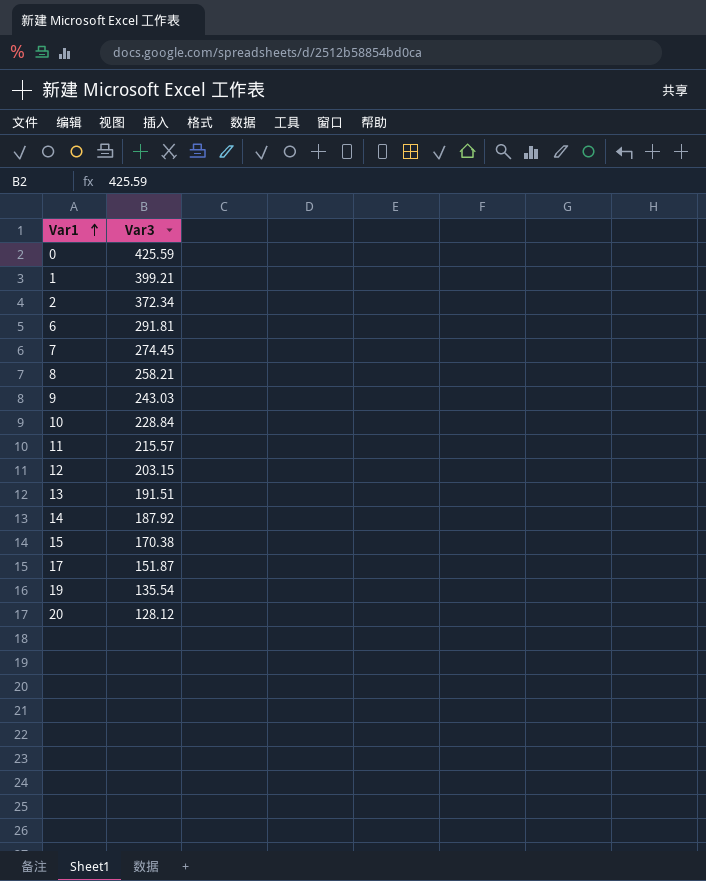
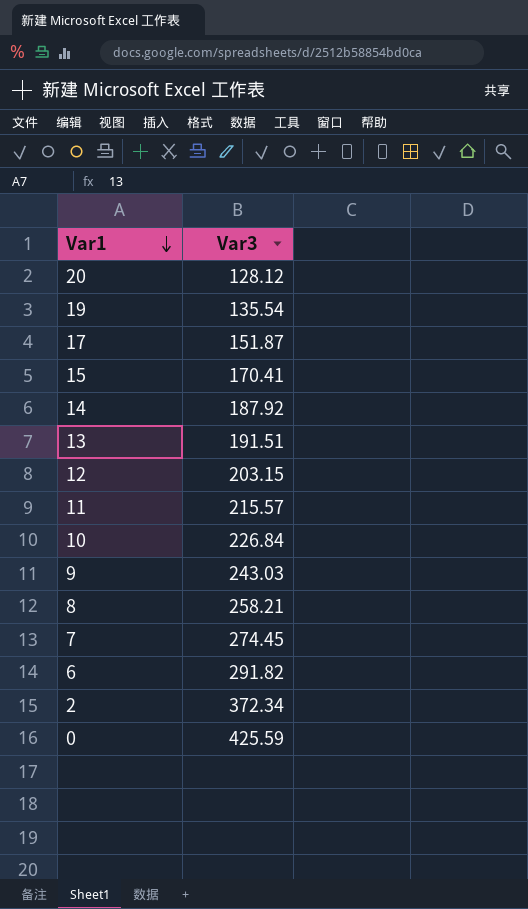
row order: Var1 ascending -> Var1 descending
row 1: 399.21 -> none
15 | Var3: 170.38 -> 170.41
10 | Var3: 228.84 -> 226.84
6 | Var3: 291.81 -> 291.82

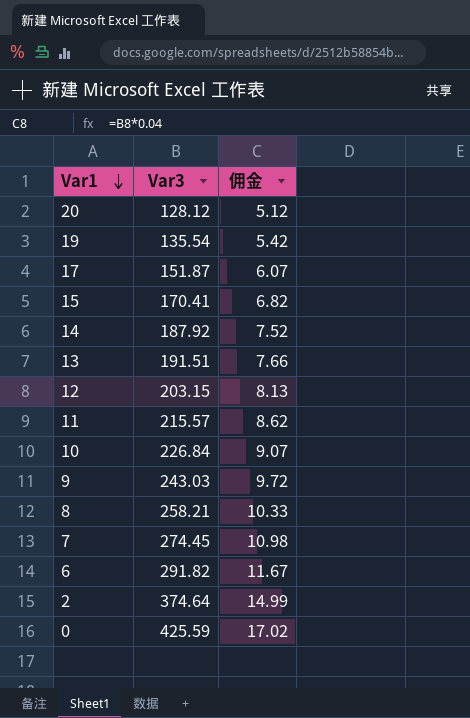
column 佣金 | formula: none -> [Var3] * 0.04
2 | Var3: 372.34 -> 374.64

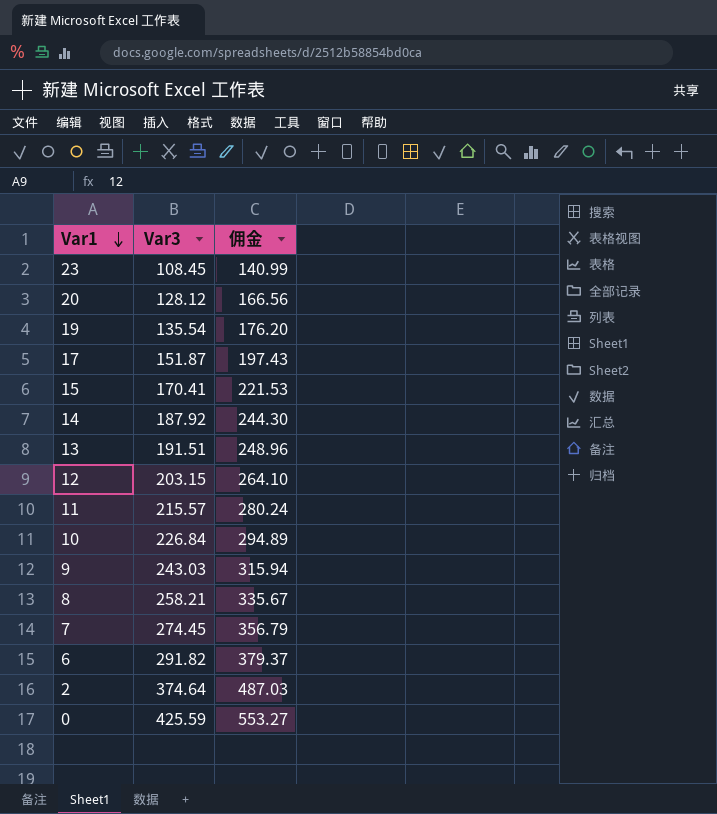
column 佣金 | formula: [Var3] * 0.04 -> [Var3] * 1.3
row 23: none -> 108.45 | 140.99

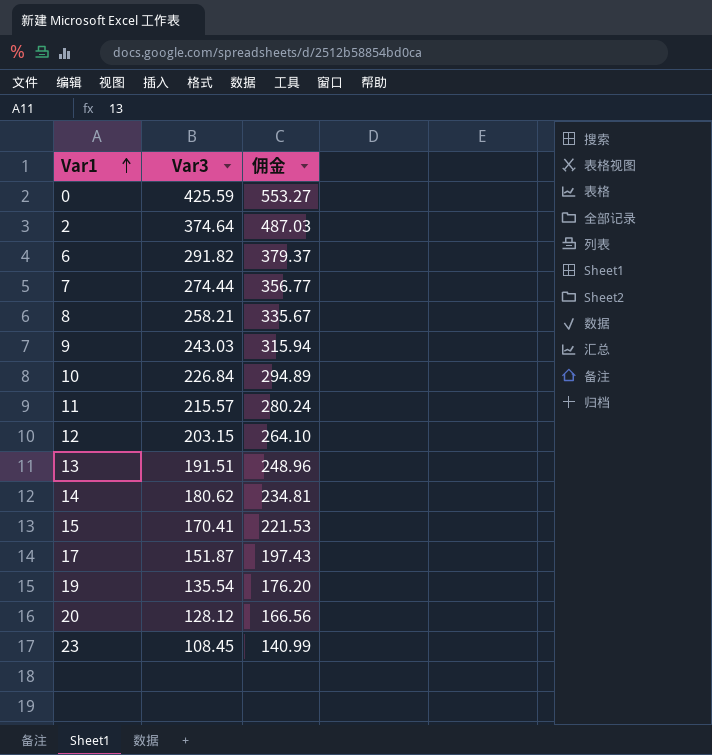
row order: Var1 descending -> Var1 ascending
7 | Var3: 274.45 -> 274.44
7 | 佣金: 356.79 -> 356.77
14 | Var3: 187.92 -> 180.62
14 | 佣金: 244.30 -> 234.81

